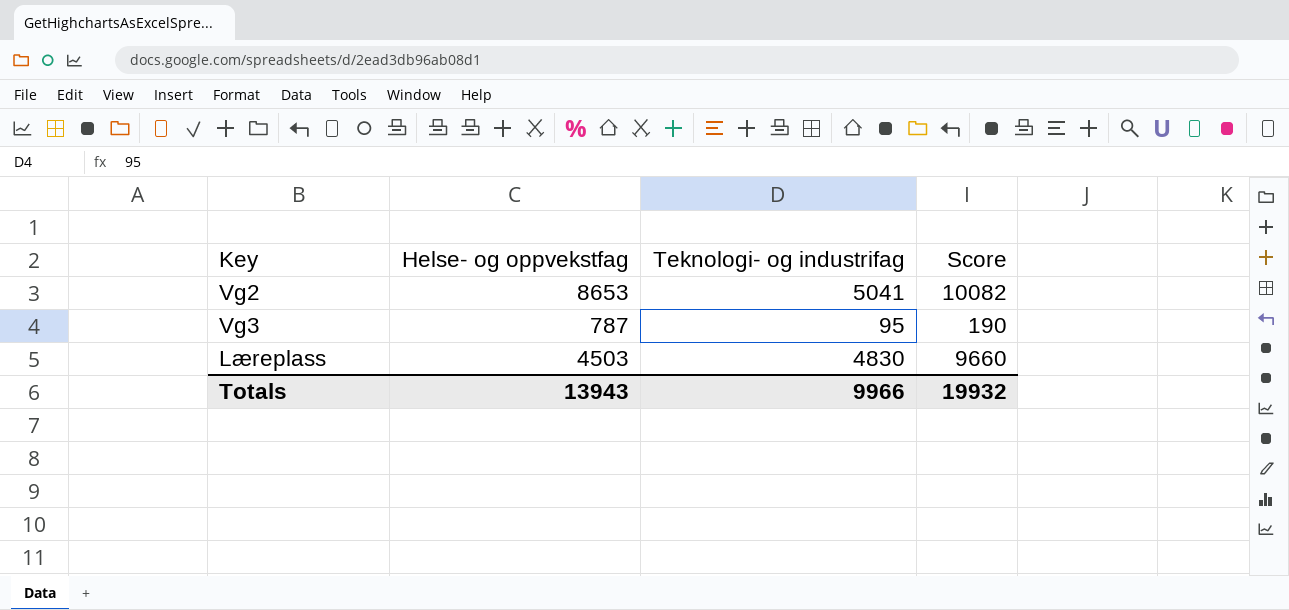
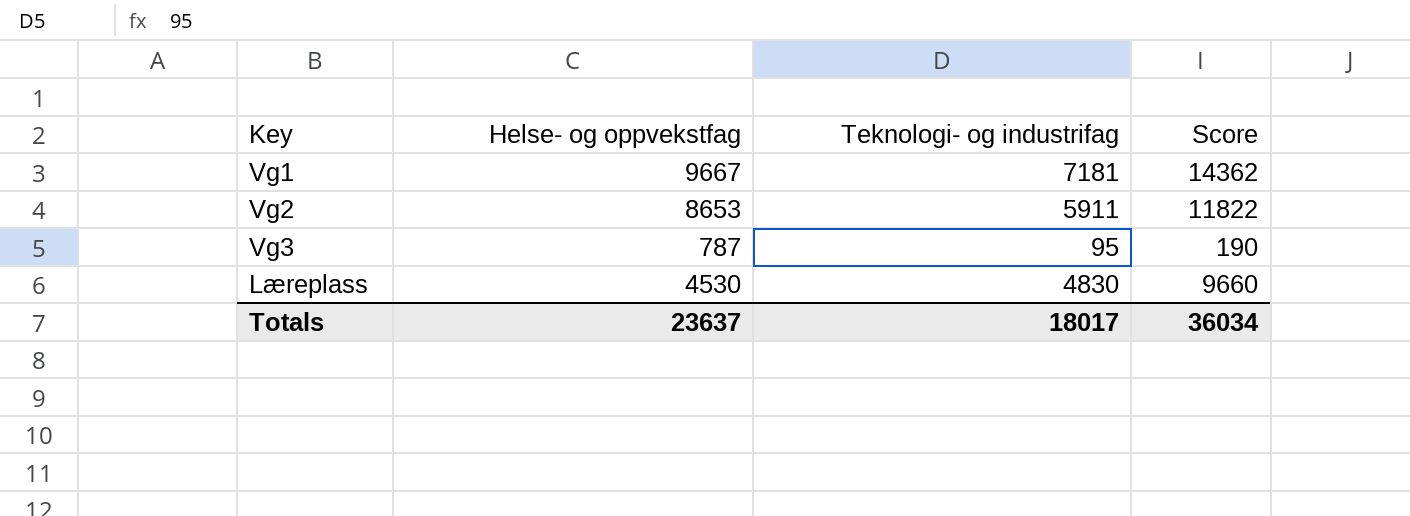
row Vg1: none -> 9667 | 7181 | 14362
Vg2 | Teknologi- og industrifag: 5041 -> 5911
Vg2 | Score: 10082 -> 11822
Læreplass | Helse- og oppvekstfag: 4503 -> 4530
Totals | Helse- og oppvekstfag: 13943 -> 23637
Totals | Teknologi- og industrifag: 9966 -> 18017
Totals | Score: 19932 -> 36034

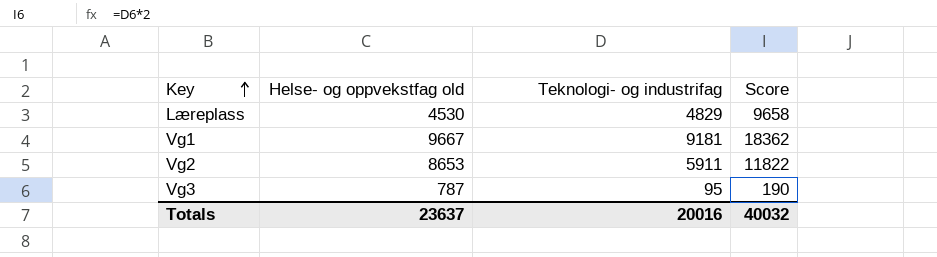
row order: none -> Key ascending
column name: Helse- og oppvekstfag -> Helse- og oppvekstfag old
Læreplass | Teknologi- og industrifag: 4830 -> 4829
Læreplass | Score: 9660 -> 9658
Vg1 | Teknologi- og industrifag: 7181 -> 9181
Vg1 | Score: 14362 -> 18362
Totals | Teknologi- og industrifag: 18017 -> 20016
Totals | Score: 36034 -> 40032

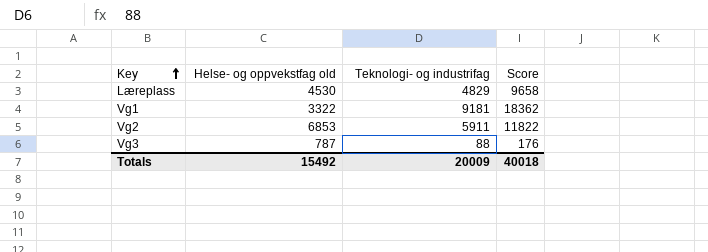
Vg1 | Helse- og oppvekstfag old: 9667 -> 3322
Vg2 | Helse- og oppvekstfag old: 8653 -> 6853
Vg3 | Teknologi- og industrifag: 95 -> 88
Vg3 | Score: 190 -> 176
Totals | Helse- og oppvekstfag old: 23637 -> 15492
Totals | Teknologi- og industrifag: 20016 -> 20009
Totals | Score: 40032 -> 40018

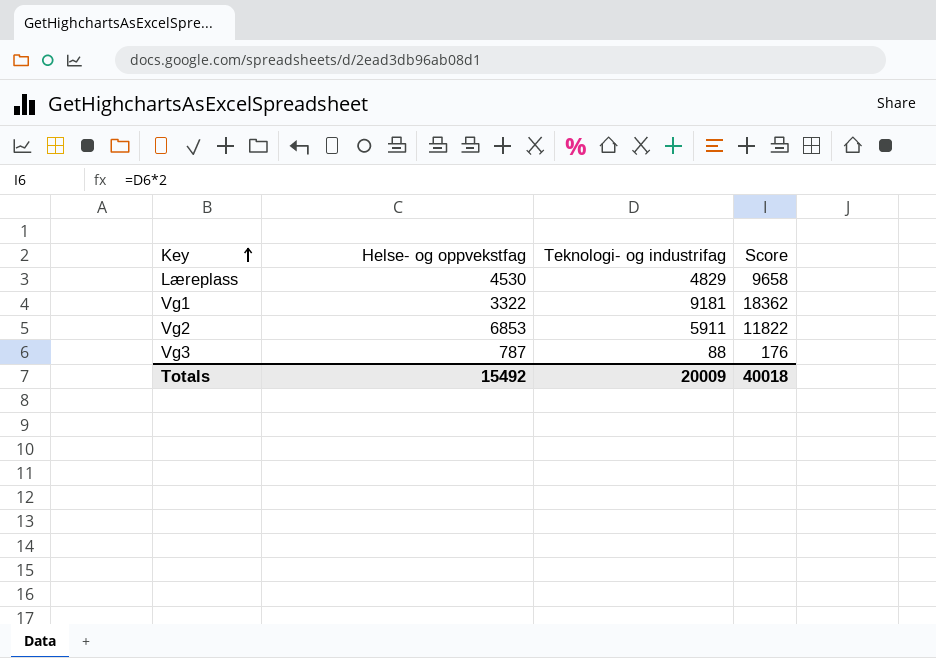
column name: Helse- og oppvekstfag old -> Helse- og oppvekstfag

